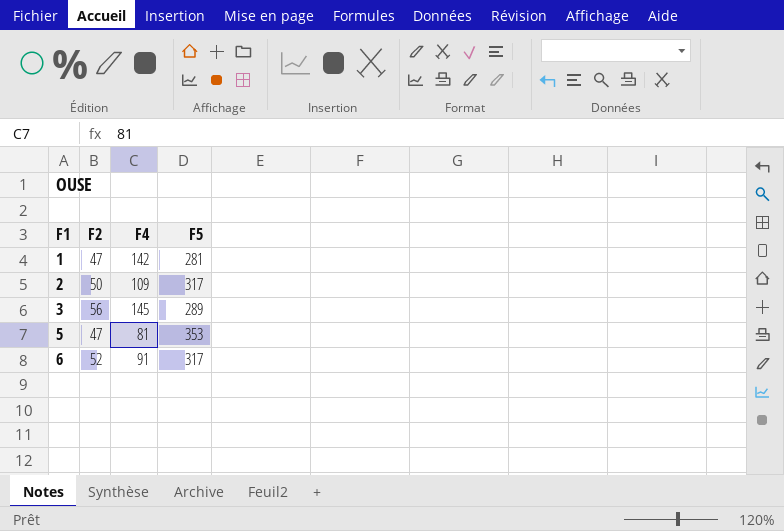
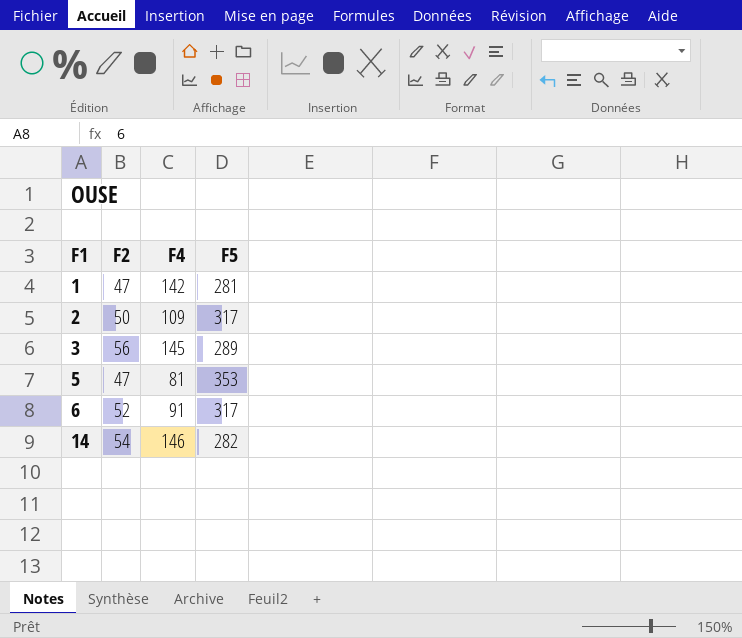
row 14: none -> 54 | 146 | 282

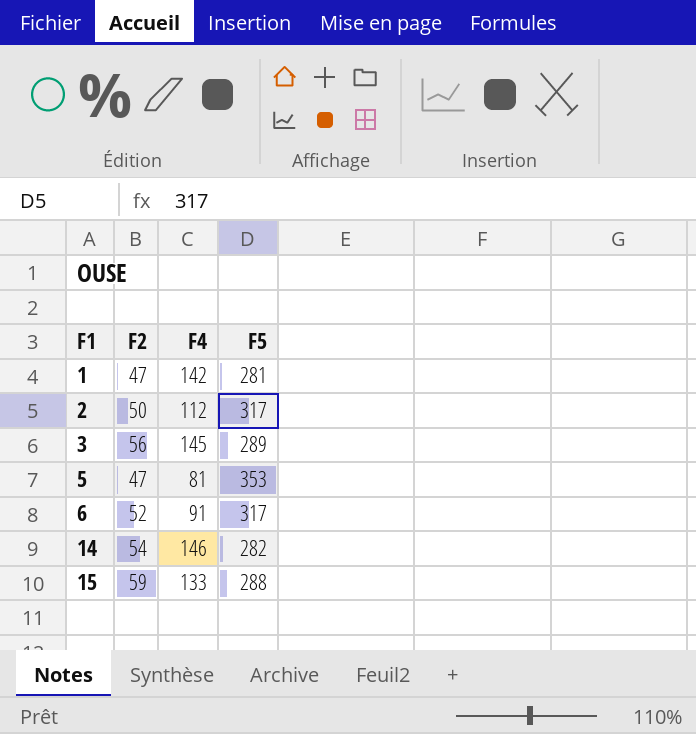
2 | F4: 109 -> 112
row 15: none -> 59 | 133 | 288

